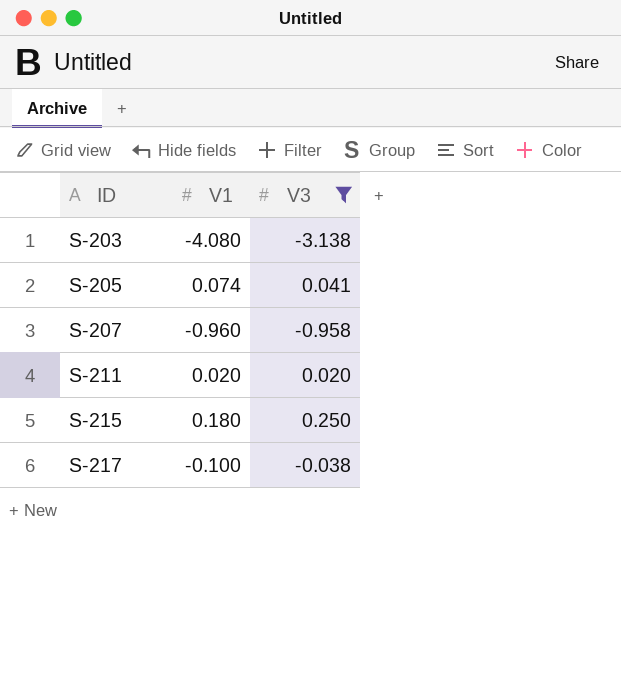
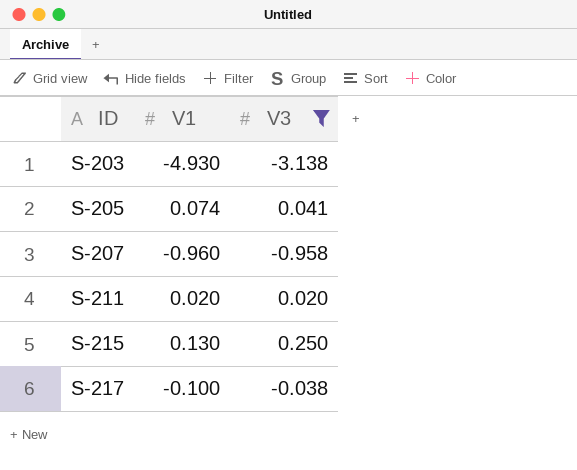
S-203 | V1: -4.080 -> -4.930
S-215 | V1: 0.180 -> 0.130

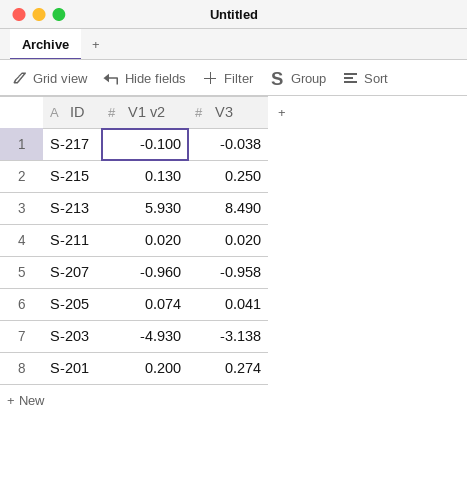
filter: V3 <= 0.250 -> none
row order: ID ascending -> ID descending
column name: V1 -> V1 v2

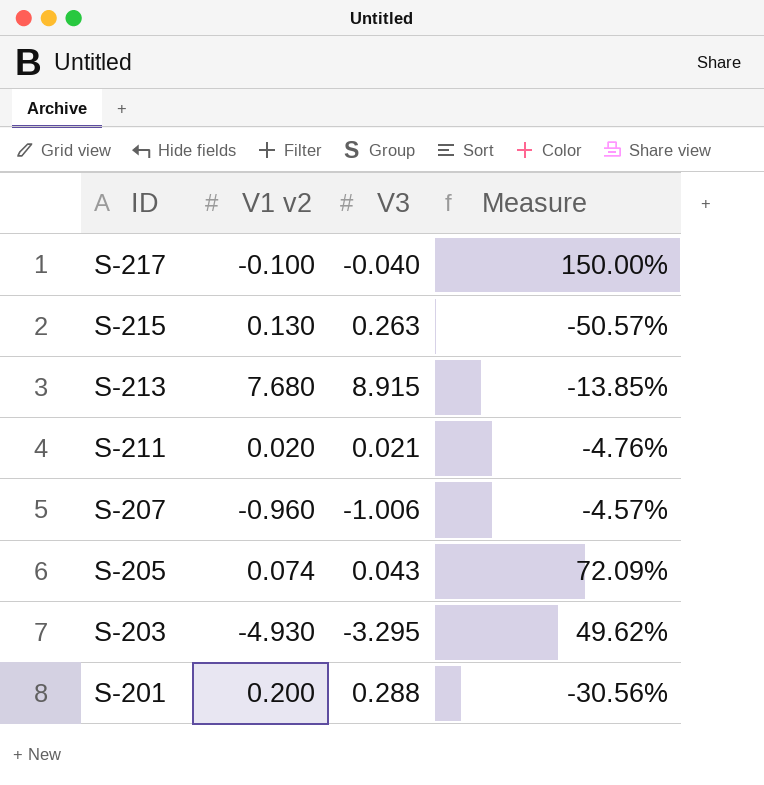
column Measure | formula: none -> ([V1 v2] - [V3]) / [V3]
S-217 | V3: -0.038 -> -0.040
S-215 | V3: 0.250 -> 0.263
S-213 | V1 v2: 5.930 -> 7.680
S-213 | V3: 8.490 -> 8.915
S-211 | V3: 0.020 -> 0.021
S-207 | V3: -0.958 -> -1.006
S-205 | V3: 0.041 -> 0.043
S-203 | V3: -3.138 -> -3.295
S-201 | V3: 0.274 -> 0.288

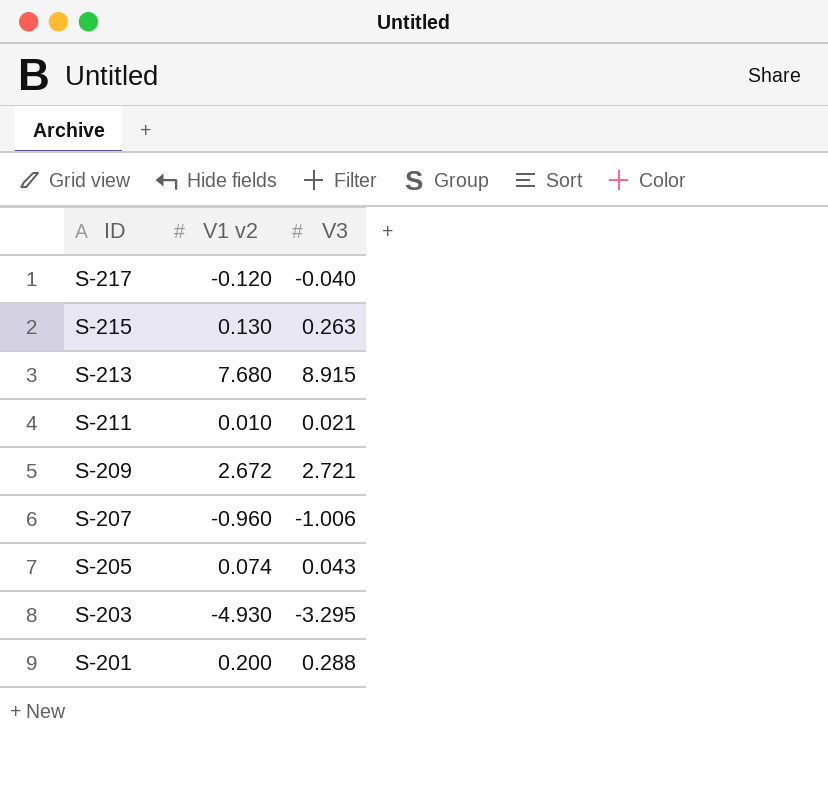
column Measure | formula: ([V1 v2] - [V3]) / [V3] -> none
S-217 | V1 v2: -0.100 -> -0.120
S-211 | V1 v2: 0.020 -> 0.010
row S-209: none -> 2.672 | 2.721

